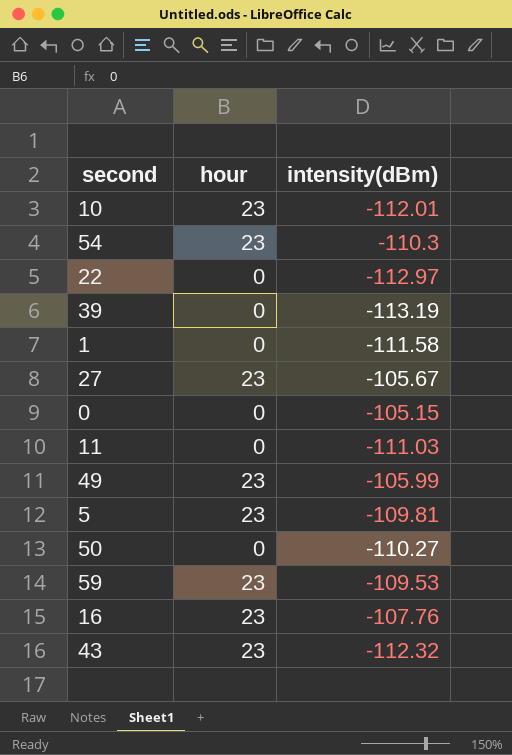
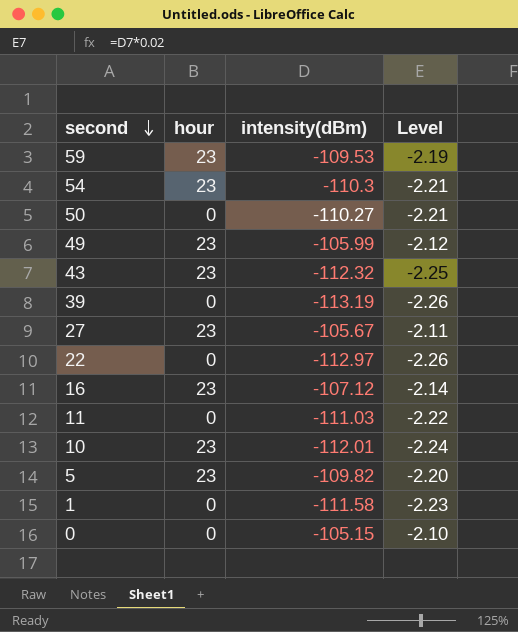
row order: none -> second descending
column Level | formula: none -> [intensity(dBm)] * 0.02
16 | intensity(dBm): -107.76 -> -107.12
5 | intensity(dBm): -109.81 -> -109.82

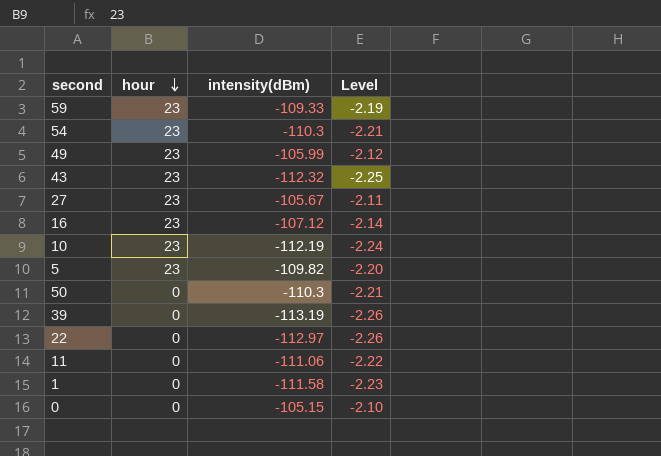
row order: second descending -> hour descending
59 | intensity(dBm): -109.53 -> -109.33
10 | intensity(dBm): -112.01 -> -112.19
50 | intensity(dBm): -110.27 -> -110.3
11 | intensity(dBm): -111.03 -> -111.06

